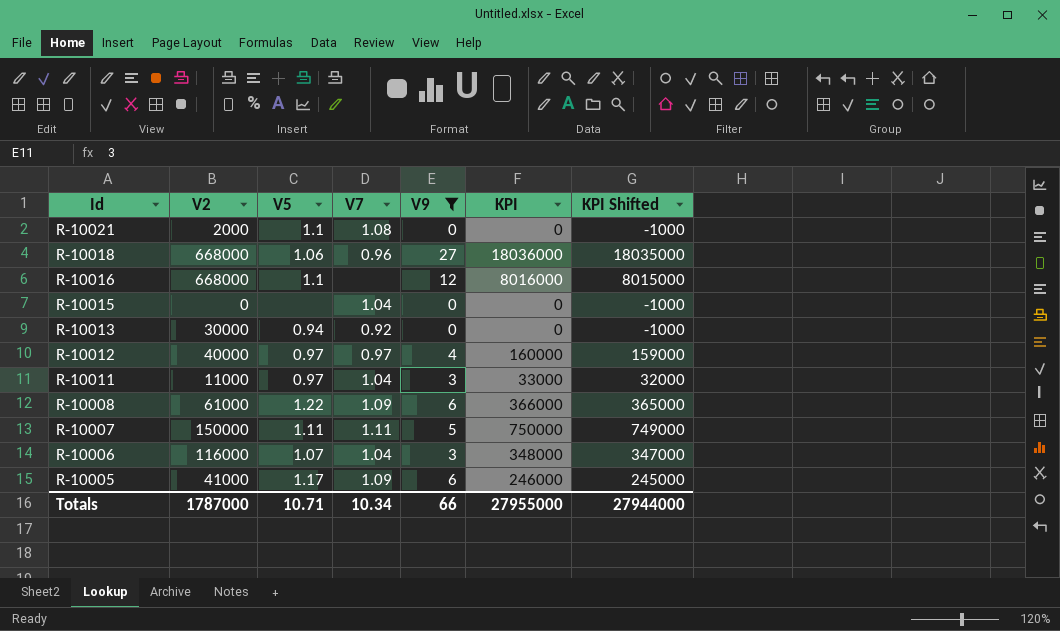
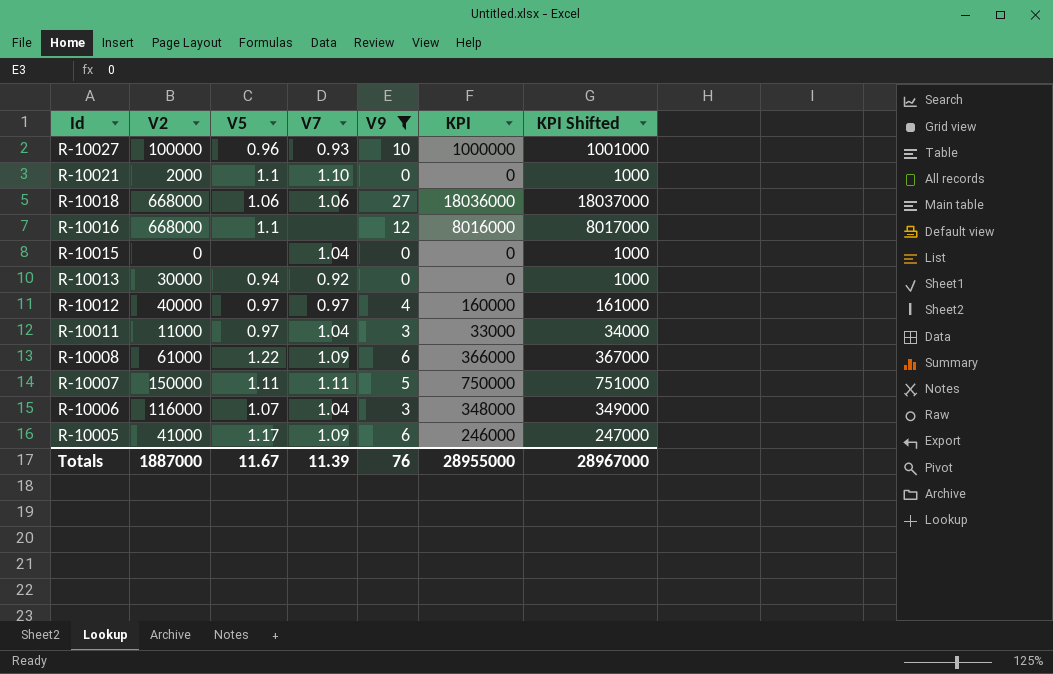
column KPI Shifted | formula: [KPI] - 1000 -> [KPI] + 1000
row R-10027: none -> 100000 | 0.96 | 0.93 | 10 | 1000000 | 1001000
R-10021 | V7: 1.08 -> 1.10
R-10018 | V7: 0.96 -> 1.06
Totals | V2: 1787000 -> 1887000
Totals | V5: 10.71 -> 11.67
Totals | V7: 10.34 -> 11.39
Totals | V9: 66 -> 76
Totals | KPI: 27955000 -> 28955000
Totals | KPI Shifted: 27944000 -> 28967000

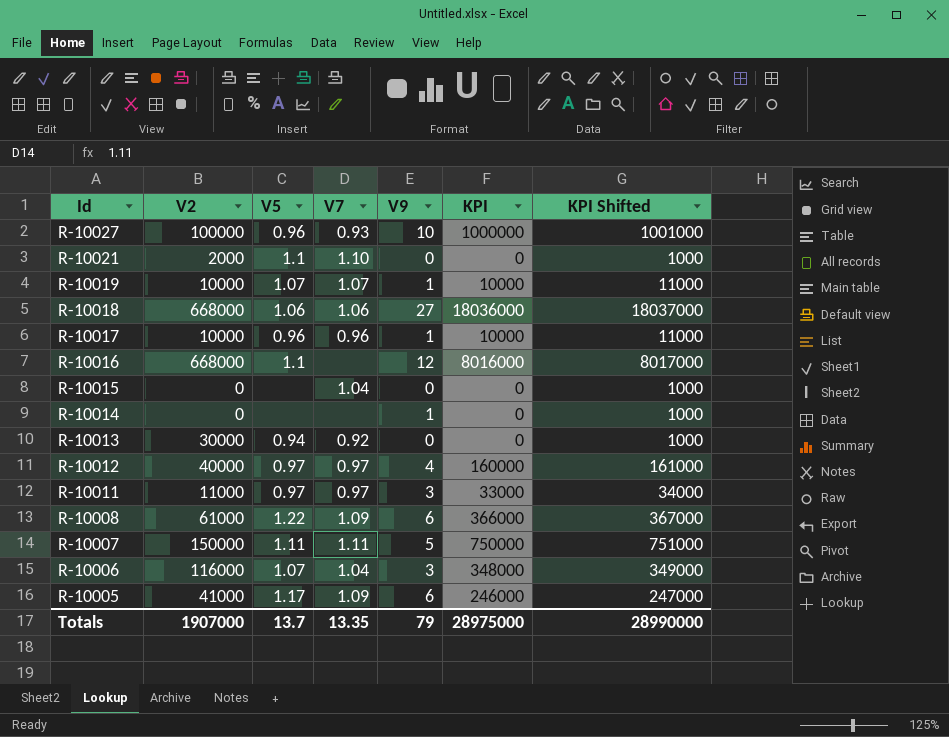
filter: V9 != 1 -> none
R-10011 | V7: 1.04 -> 0.97
Totals | V2: 1887000 -> 1907000
Totals | V5: 11.67 -> 13.7
Totals | V7: 11.39 -> 13.35
Totals | V9: 76 -> 79
Totals | KPI: 28955000 -> 28975000
Totals | KPI Shifted: 28967000 -> 28990000

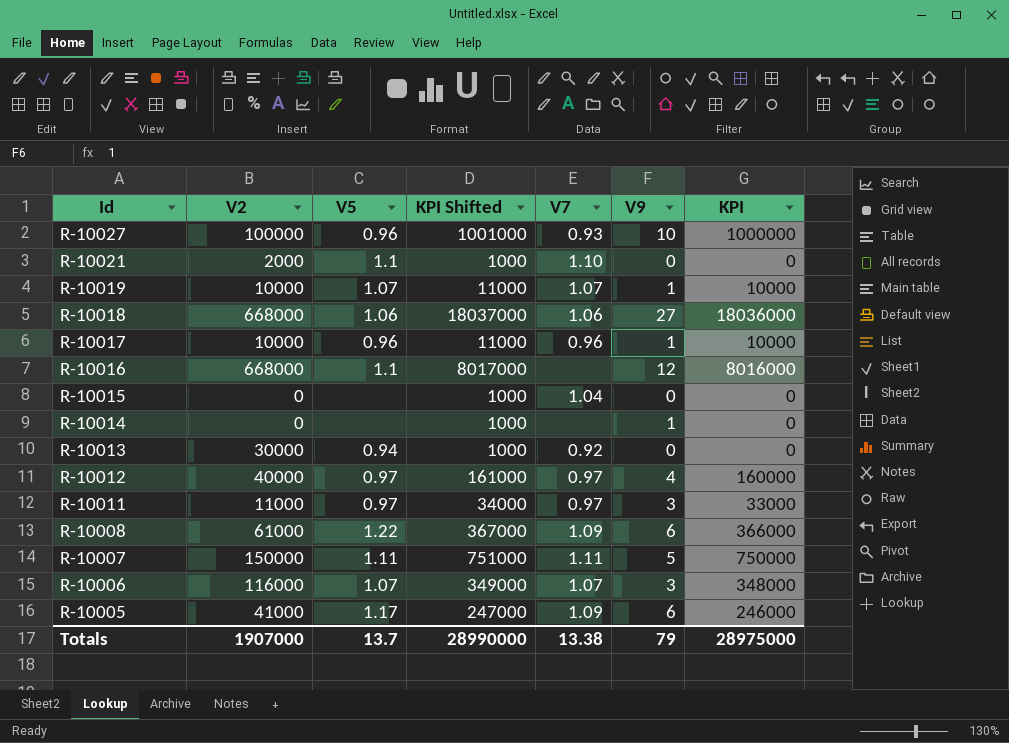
column KPI Shifted | position: 7 -> 4
R-10006 | V7: 1.04 -> 1.07
Totals | V7: 13.35 -> 13.38

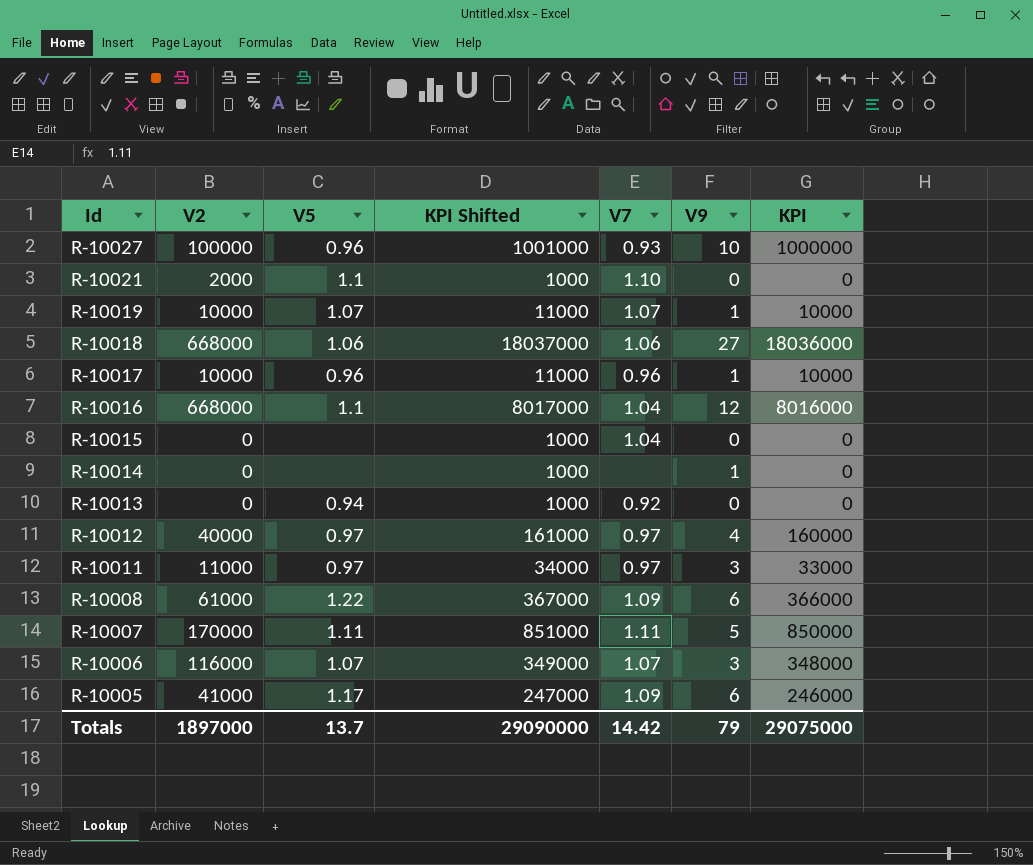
R-10016 | V7: none -> 1.04
R-10013 | V2: 30000 -> 0
R-10007 | V2: 150000 -> 170000
R-10007 | KPI Shifted: 751000 -> 851000
R-10007 | KPI: 750000 -> 850000
Totals | V2: 1907000 -> 1897000
Totals | KPI Shifted: 28990000 -> 29090000
Totals | V7: 13.38 -> 14.42
Totals | KPI: 28975000 -> 29075000

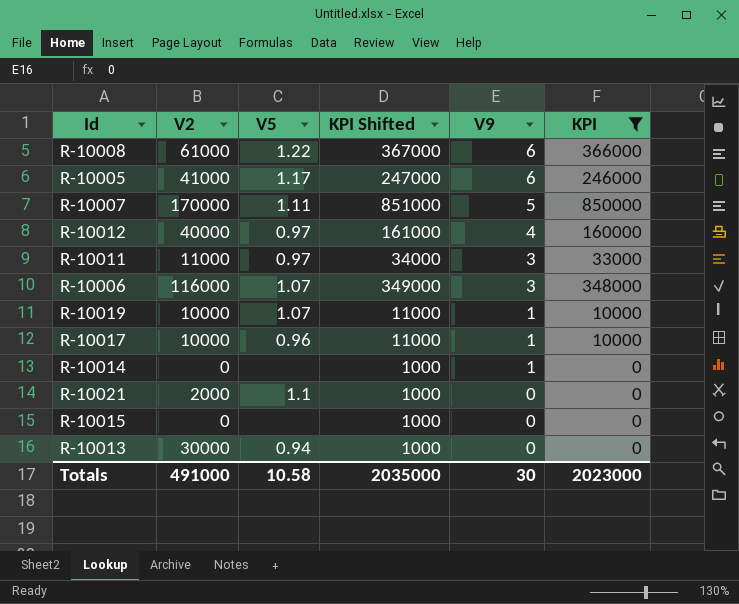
filter: none -> KPI <= 850000
row order: Id descending -> V9 descending
column V7 | position: 5 -> none
R-10013 | V2: 0 -> 30000
Totals | V2: 1897000 -> 491000
Totals | V5: 13.7 -> 10.58
Totals | KPI Shifted: 29090000 -> 2035000
Totals | V9: 79 -> 30
Totals | KPI: 29075000 -> 2023000

